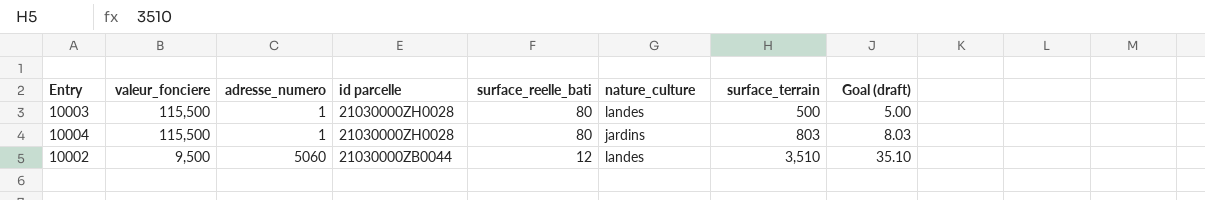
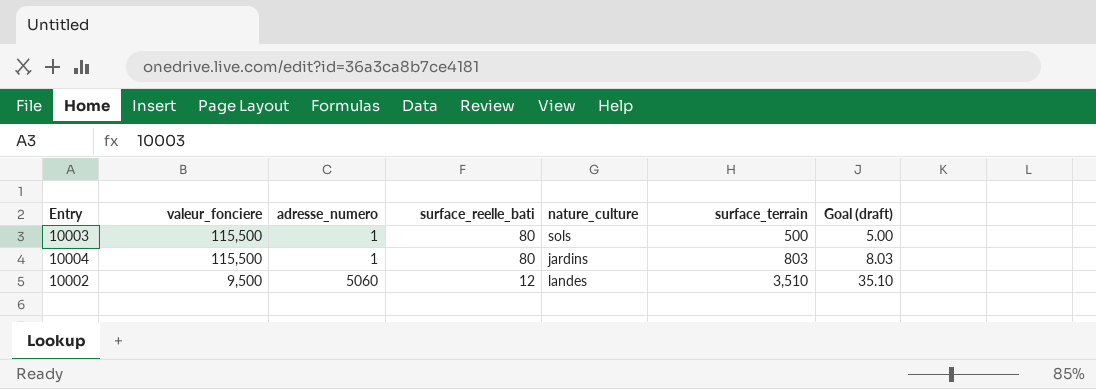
column id parcelle | position: 4 -> none
10003 | nature_culture: landes -> sols

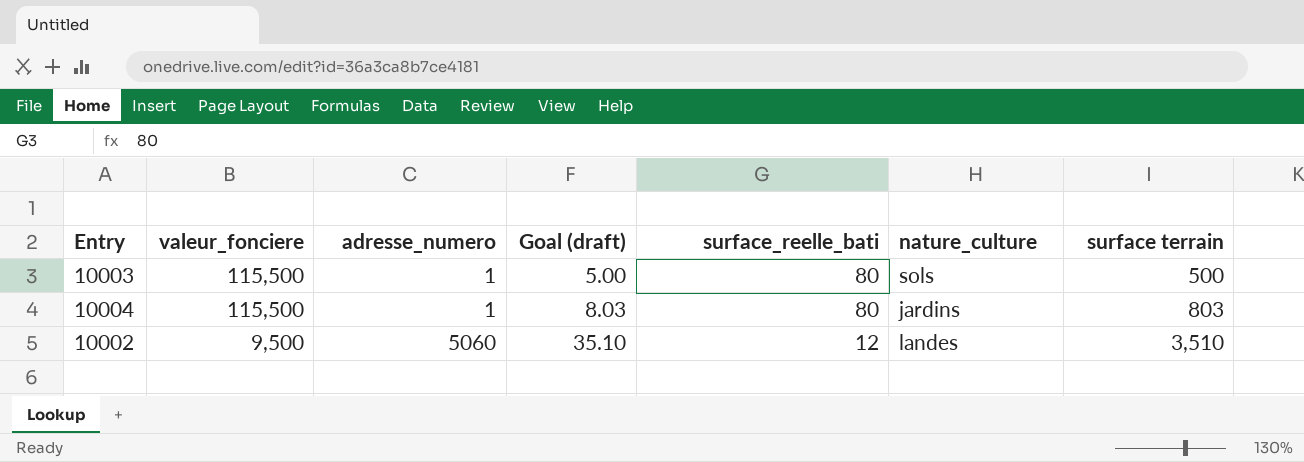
column Goal (draft) | position: 7 -> 4
column name: surface_terrain -> surface terrain

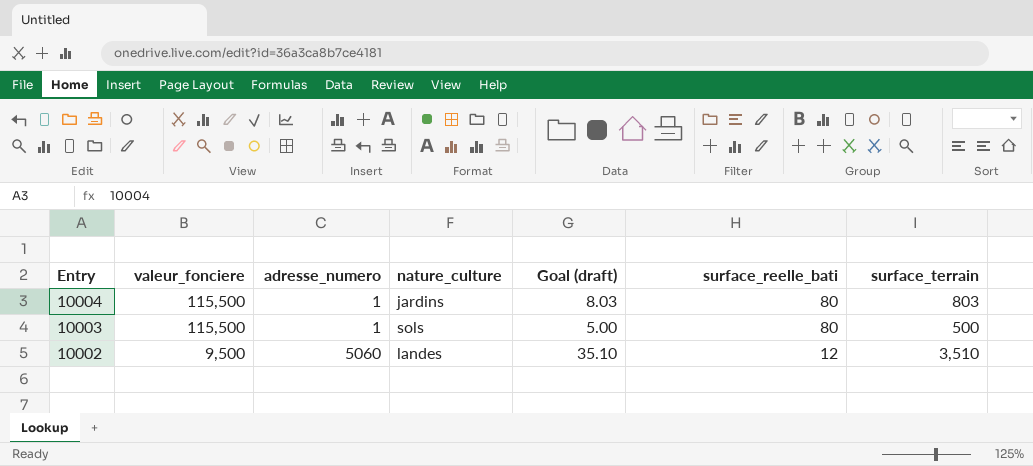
row order: valeur_fonciere descending -> Entry descending
column nature_culture | position: 6 -> 4
column name: surface terrain -> surface_terrain

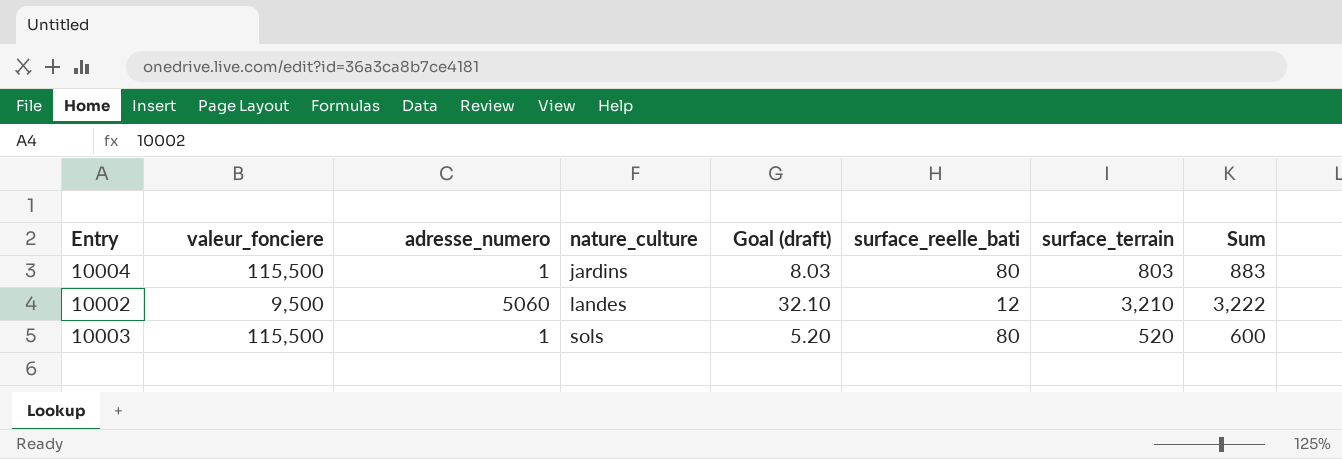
row order: Entry descending -> nature_culture ascending
column Sum | formula: none -> [surface_reelle_bati] + [surface_terrain]
10002 | Goal (draft): 35.10 -> 32.10
10002 | surface_terrain: 3,510 -> 3,210
10003 | Goal (draft): 5.00 -> 5.20
10003 | surface_terrain: 500 -> 520

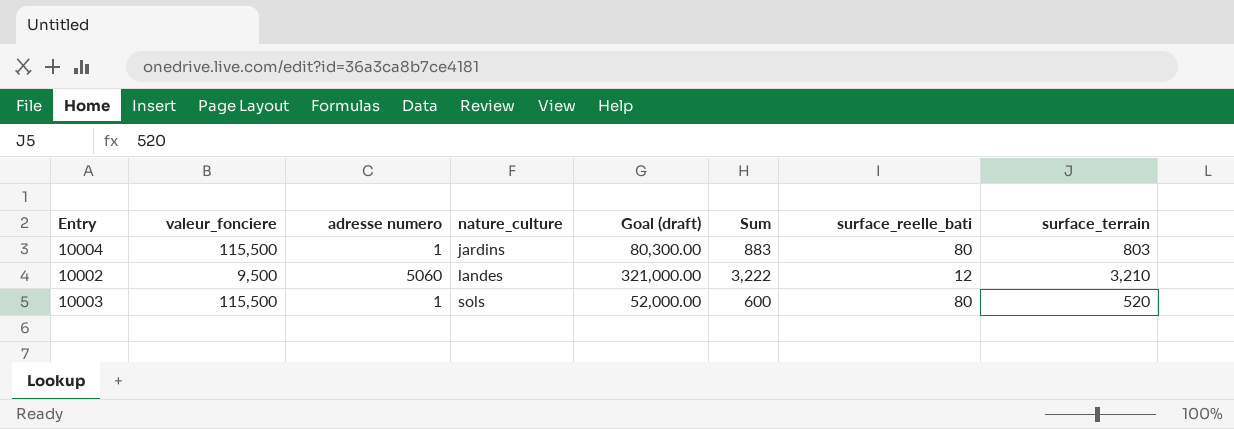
column name: adresse_numero -> adresse numero
column Goal (draft) | formula: [surface_terrain] * 0.01 -> [surface_terrain] * 100
column Sum | position: 8 -> 6

